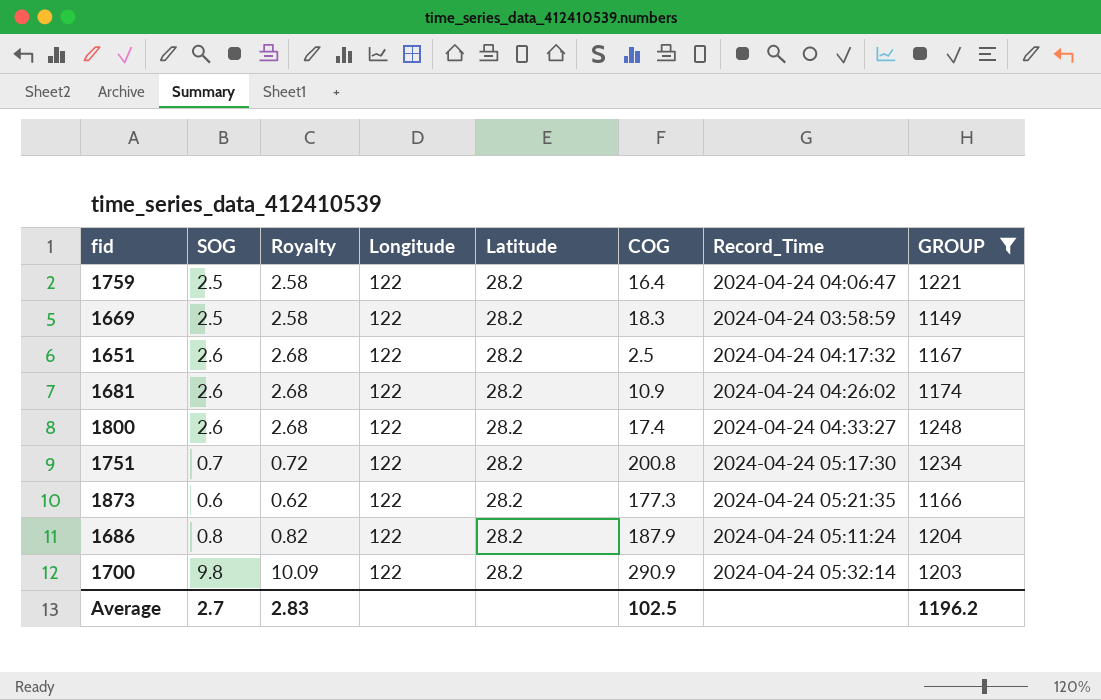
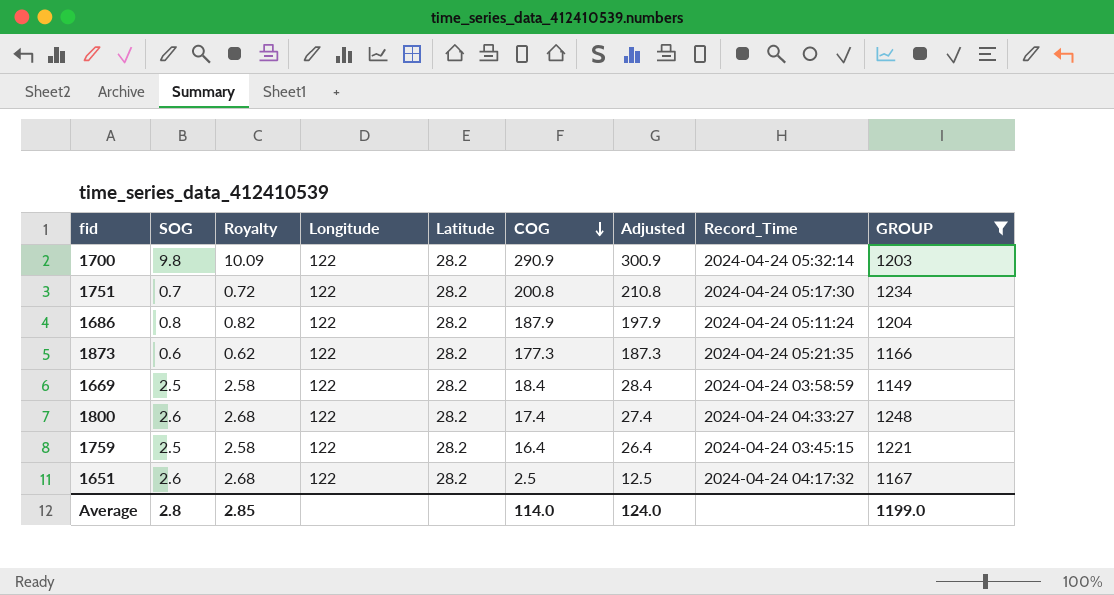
row order: none -> COG descending
column Adjusted | formula: none -> [COG] + 10
row 1681: 2.6 | 2.68 | 122 | 28.2 | 10.9 | 2024-04-24 04:26:02 | 1174 -> none
1669 | COG: 18.3 -> 18.4
1759 | Record_Time: 2024-04-24 04:06:47 -> 2024-04-24 03:45:15
Average | SOG: 2.7 -> 2.8
Average | Royalty: 2.83 -> 2.85
Average | COG: 102.5 -> 114.0
Average | GROUP: 1196.2 -> 1199.0

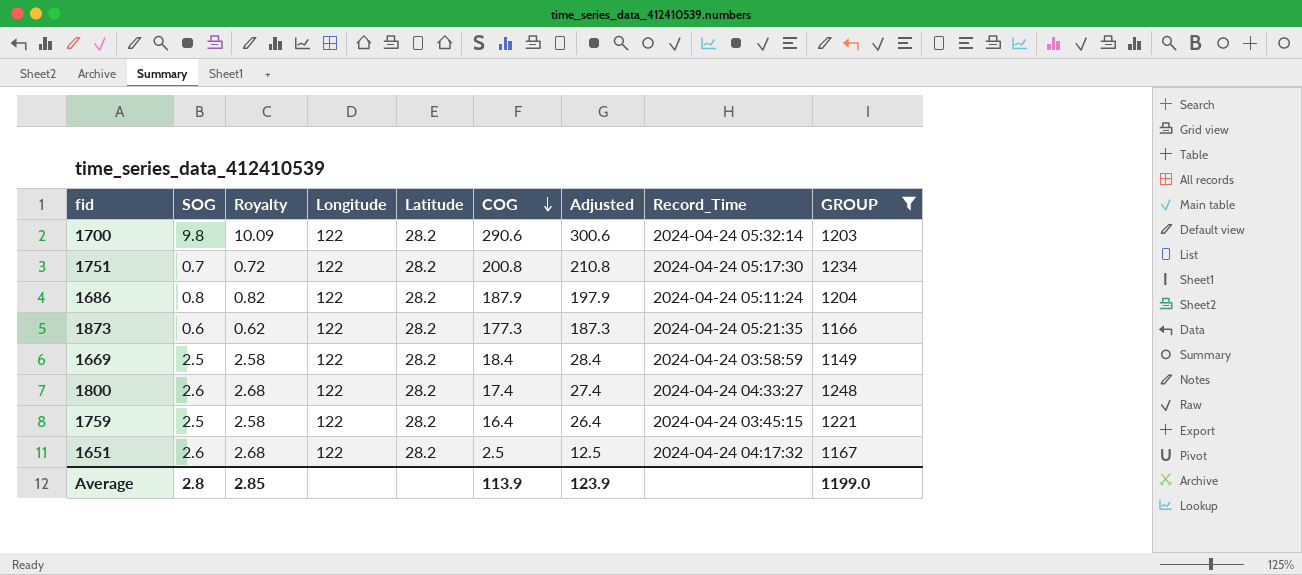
1700 | COG: 290.9 -> 290.6
1700 | Adjusted: 300.9 -> 300.6
Average | COG: 114.0 -> 113.9
Average | Adjusted: 124.0 -> 123.9

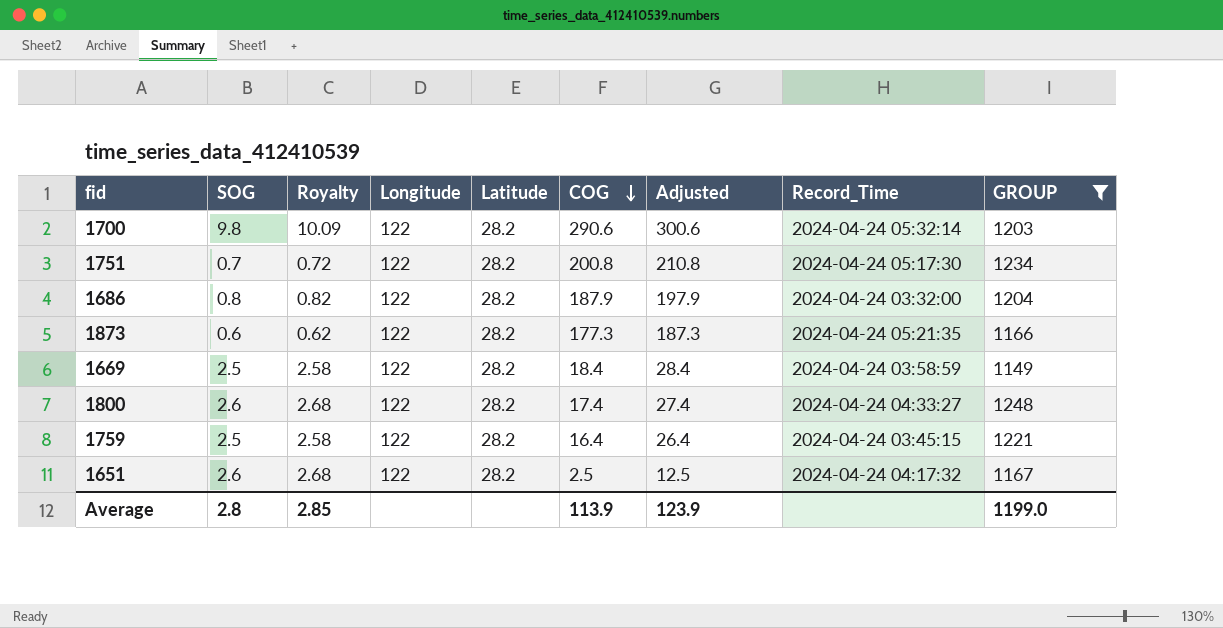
1686 | Record_Time: 2024-04-24 05:11:24 -> 2024-04-24 03:32:00

